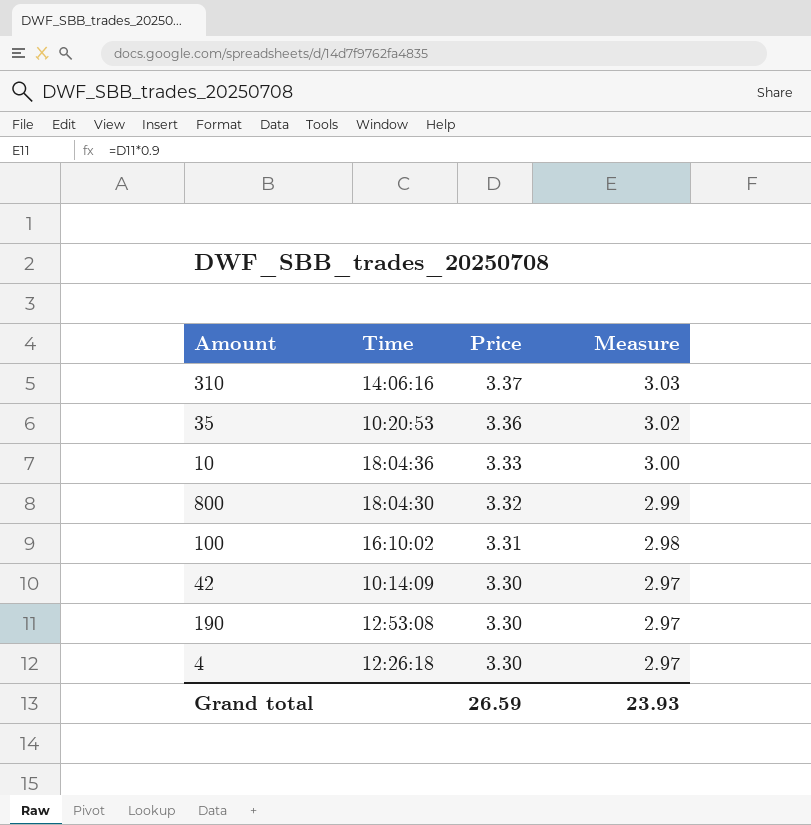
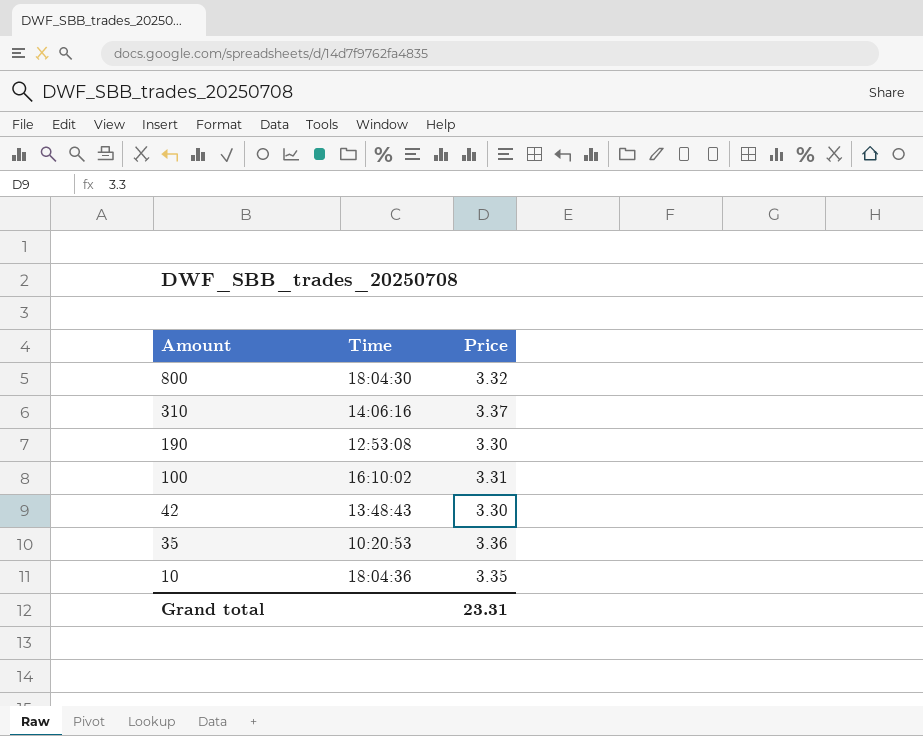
row order: Price descending -> Amount descending
column Measure | formula: [Price] * 0.9 -> none
row 4: 12:26:18 | 3.30 | 2.97 -> none
42 | Time: 10:14:09 -> 13:48:43
10 | Price: 3.33 -> 3.35
Grand total | Price: 26.59 -> 23.31

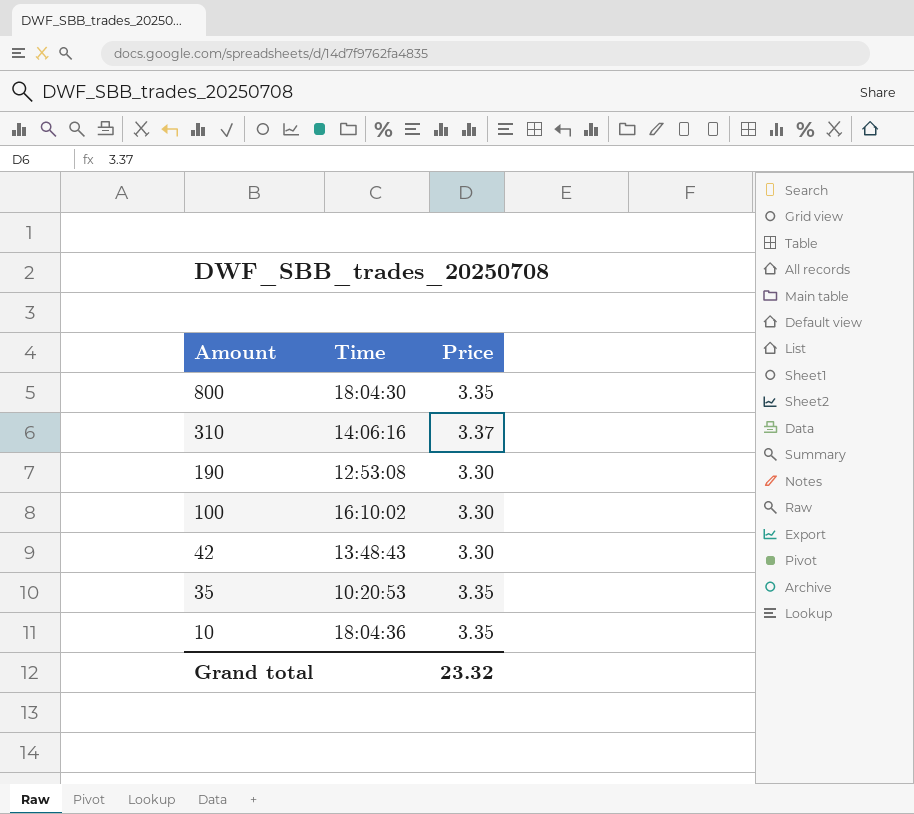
800 | Price: 3.32 -> 3.35
100 | Price: 3.31 -> 3.30
35 | Price: 3.36 -> 3.35
Grand total | Price: 23.31 -> 23.32

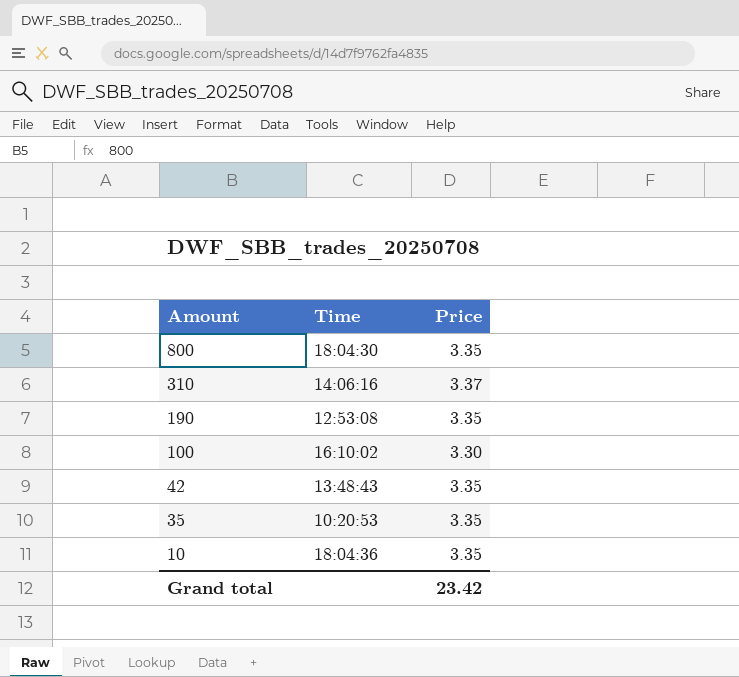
190 | Price: 3.30 -> 3.35
42 | Price: 3.30 -> 3.35
Grand total | Price: 23.32 -> 23.42

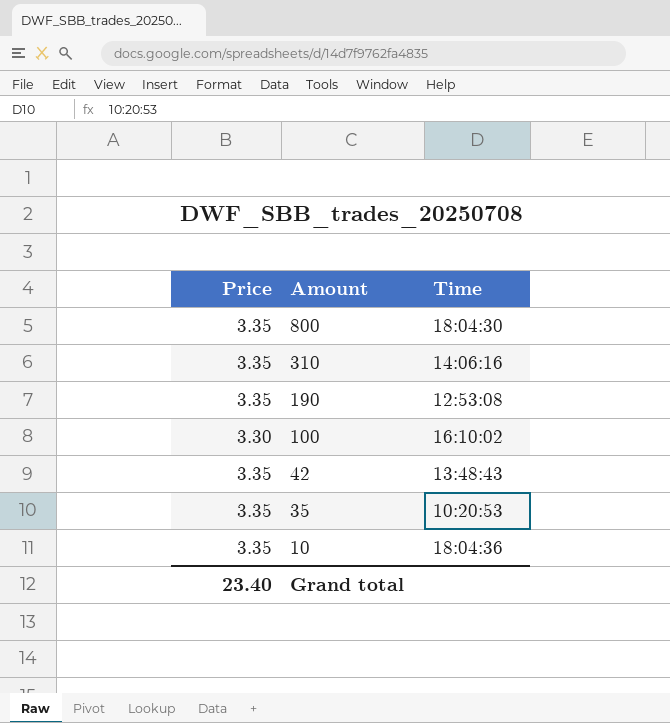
column Price | position: 3 -> 1
310 | Price: 3.37 -> 3.35
Grand total | Price: 23.42 -> 23.40

